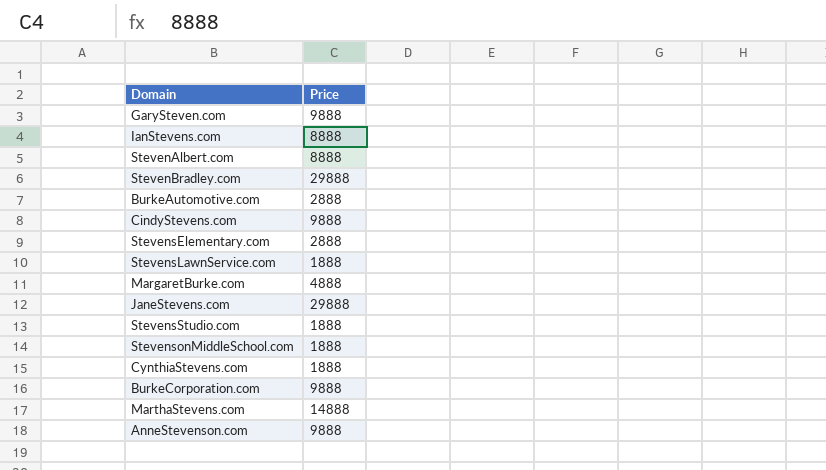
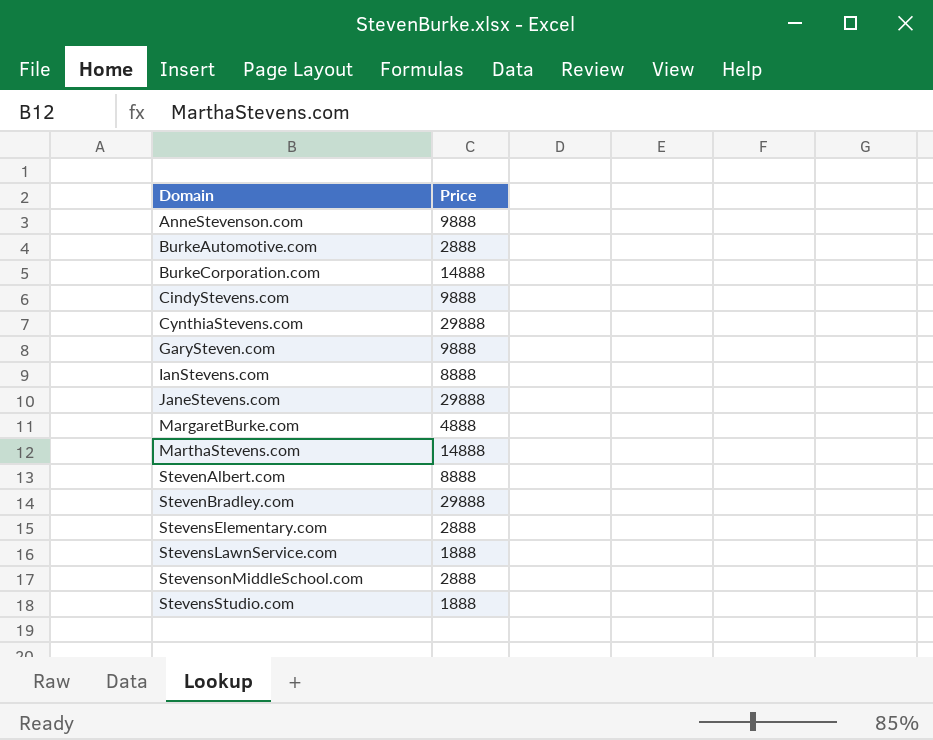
row order: none -> Domain ascending
BurkeCorporation.com | Price: 9888 -> 14888
CynthiaStevens.com | Price: 1888 -> 29888
StevensonMiddleSchool.com | Price: 1888 -> 2888

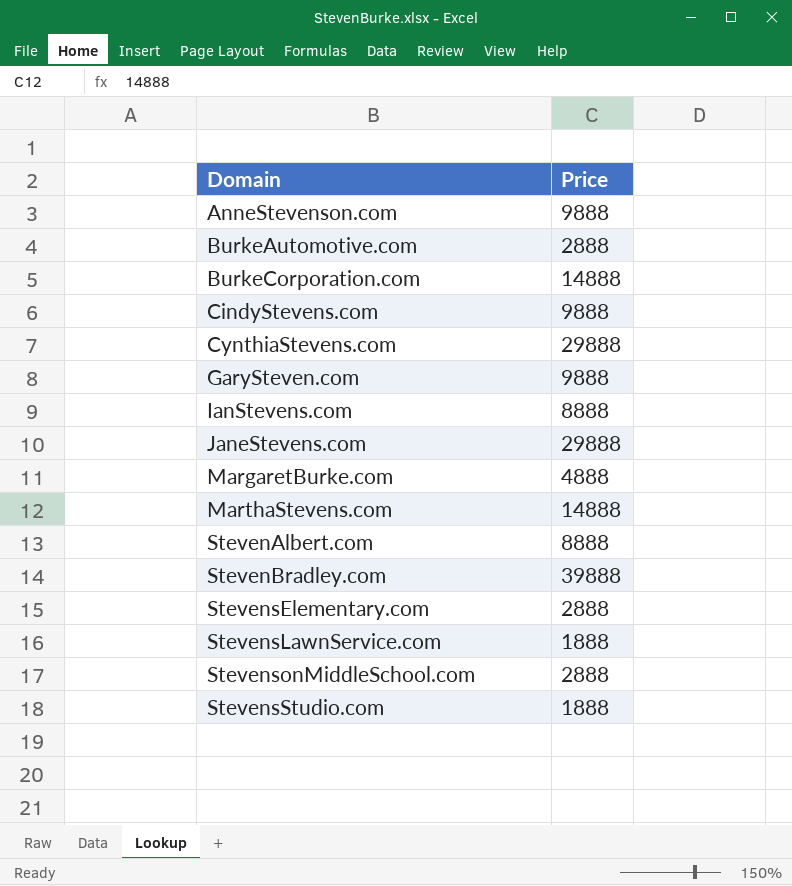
StevenBradley.com | Price: 29888 -> 39888

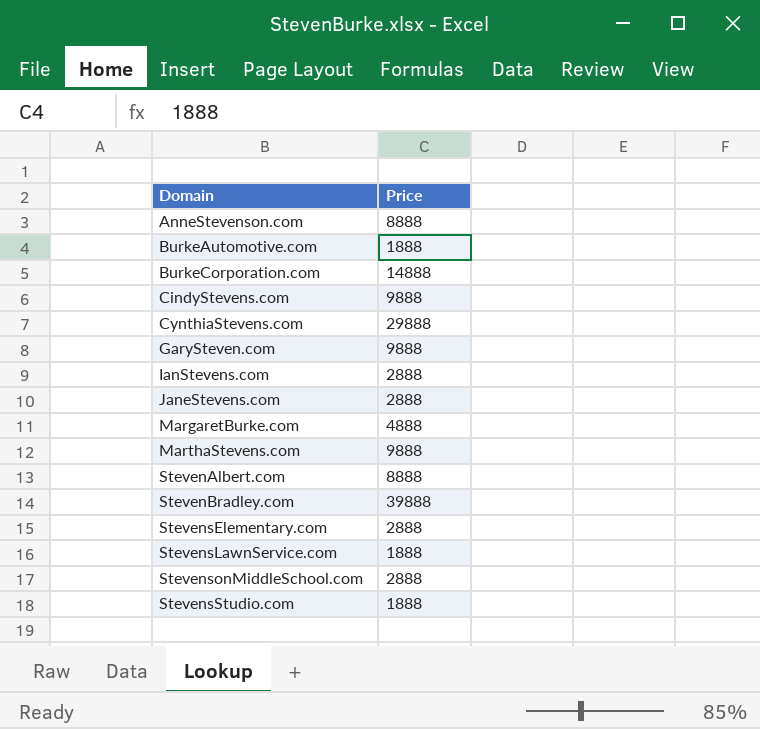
AnneStevenson.com | Price: 9888 -> 8888
BurkeAutomotive.com | Price: 2888 -> 1888
IanStevens.com | Price: 8888 -> 2888
JaneStevens.com | Price: 29888 -> 2888
MarthaStevens.com | Price: 14888 -> 9888

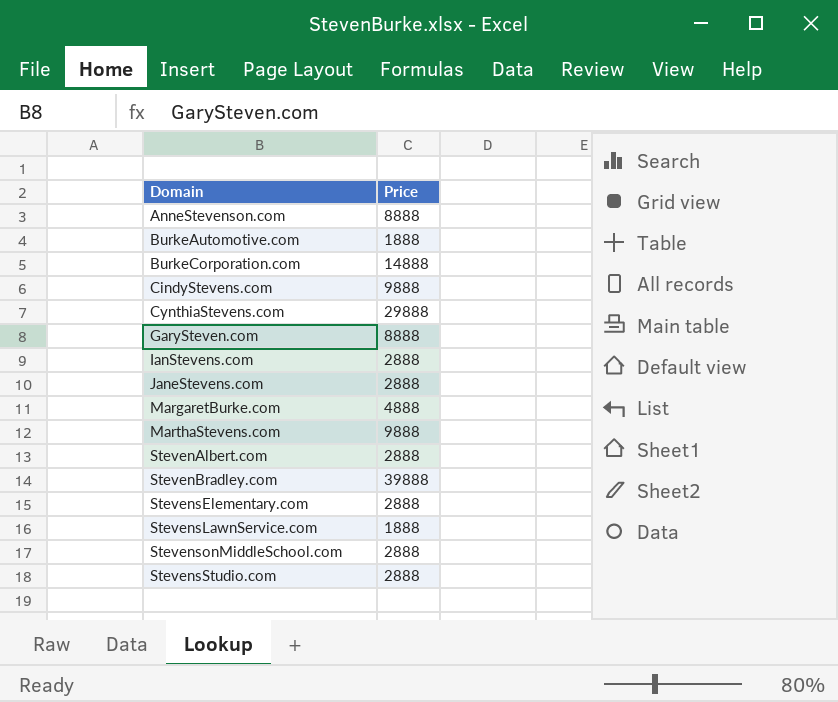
GarySteven.com | Price: 9888 -> 8888
StevenAlbert.com | Price: 8888 -> 2888
StevensStudio.com | Price: 1888 -> 2888

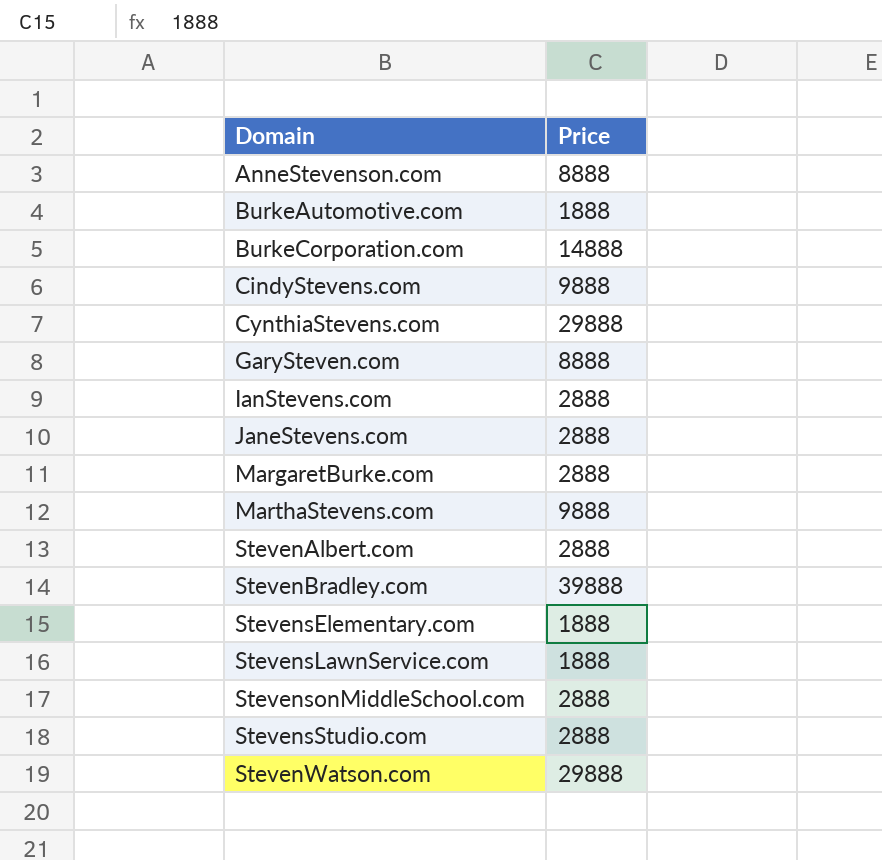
MargaretBurke.com | Price: 4888 -> 2888
StevensElementary.com | Price: 2888 -> 1888
row StevenWatson.com: none -> 29888

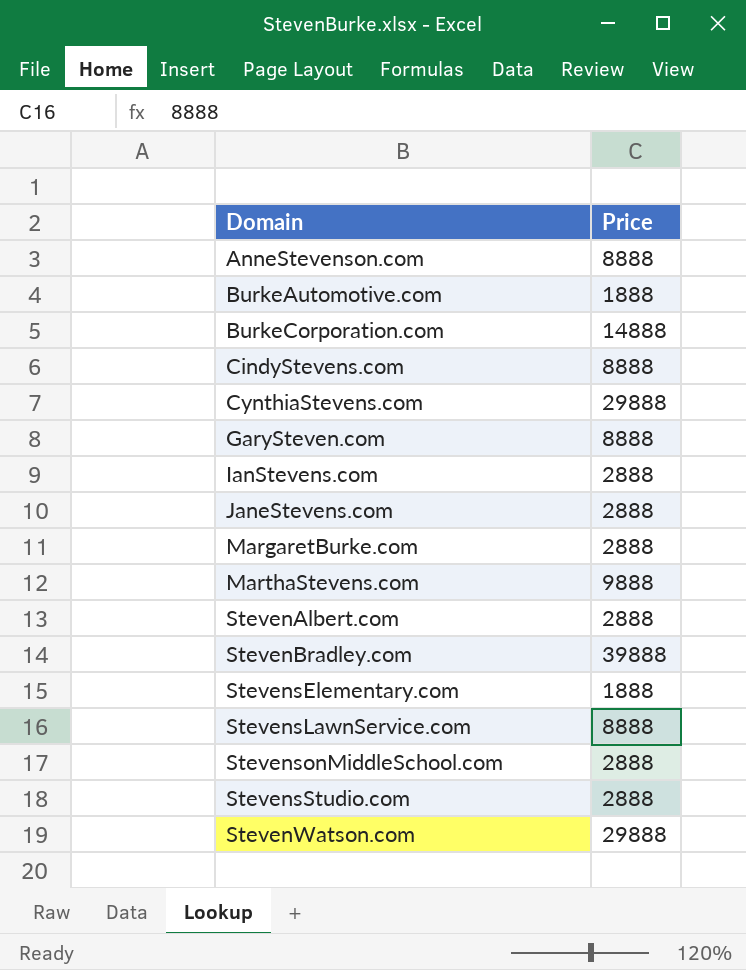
CindyStevens.com | Price: 9888 -> 8888
StevensLawnService.com | Price: 1888 -> 8888

